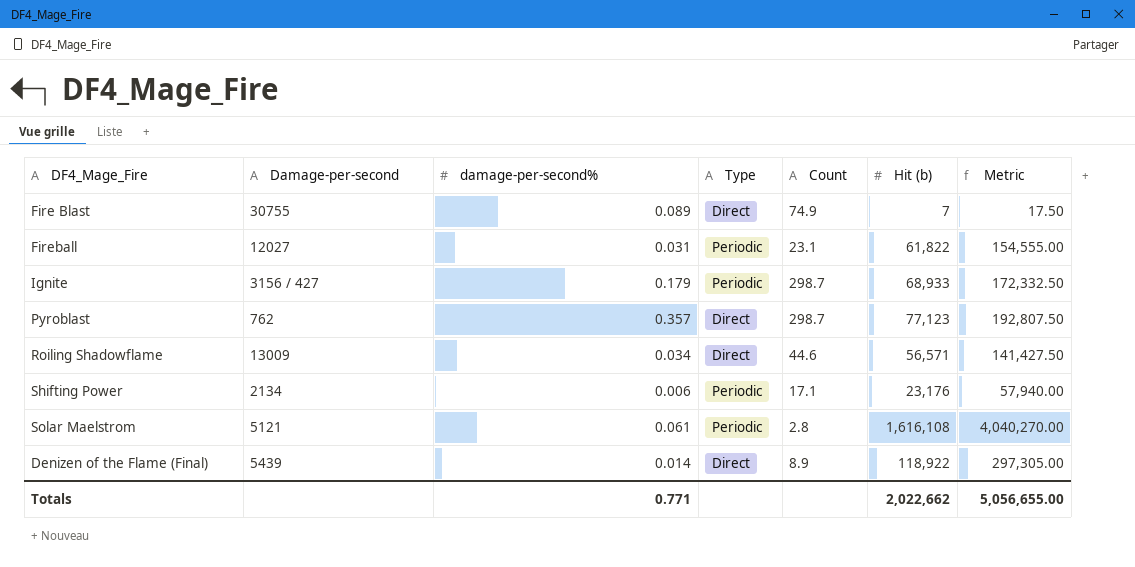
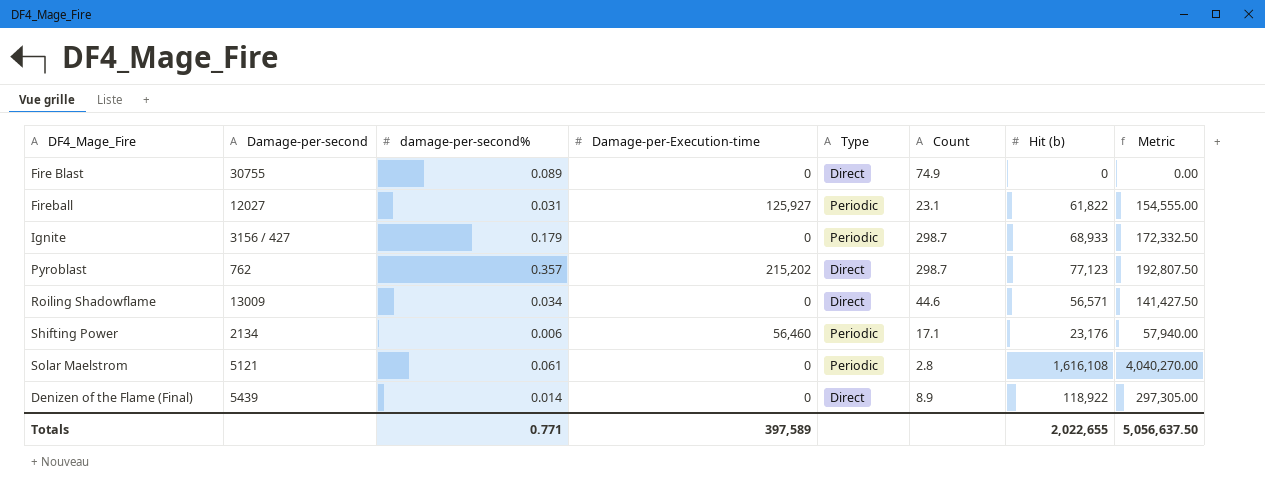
column Damage-per-Execution-time | position: none -> 4
Fire Blast | Hit (b): 7 -> 0
Fire Blast | Metric: 17.50 -> 0.00
Totals | Hit (b): 2,022,662 -> 2,022,655
Totals | Metric: 5,056,655.00 -> 5,056,637.50

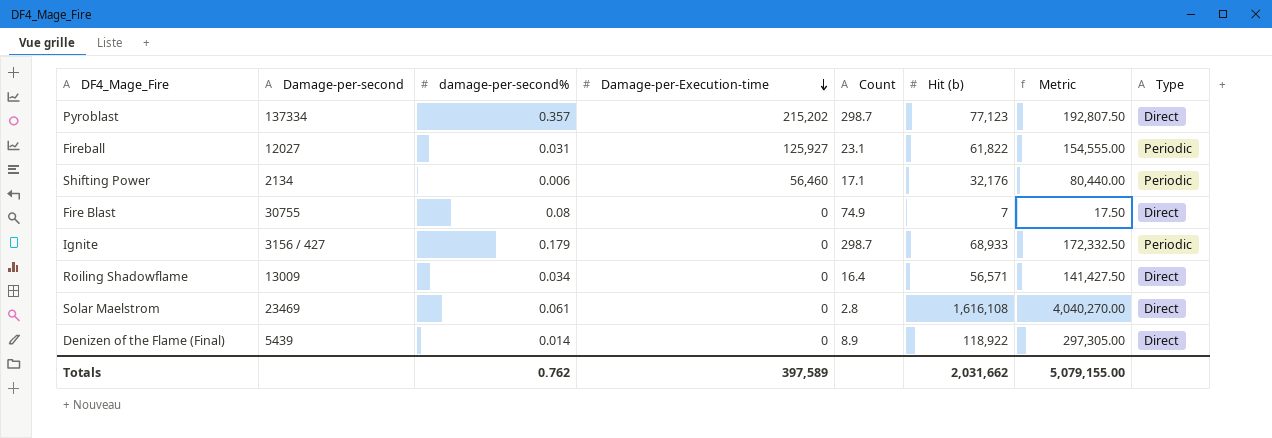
row order: none -> Damage-per-Execution-time descending
column Type | position: 5 -> 8
Pyroblast | Damage-per-second: 762 -> 137334
Shifting Power | Hit (b): 23,176 -> 32,176
Shifting Power | Metric: 57,940.00 -> 80,440.00
Fire Blast | damage-per-second%: 0.089 -> 0.08
Fire Blast | Hit (b): 0 -> 7
Fire Blast | Metric: 0.00 -> 17.50
Roiling Shadowflame | Count: 44.6 -> 16.4
Solar Maelstrom | Damage-per-second: 5121 -> 23469
Solar Maelstrom | Type: Periodic -> Direct
Totals | damage-per-second%: 0.771 -> 0.762
Totals | Hit (b): 2,022,655 -> 2,031,662
Totals | Metric: 5,056,637.50 -> 5,079,155.00

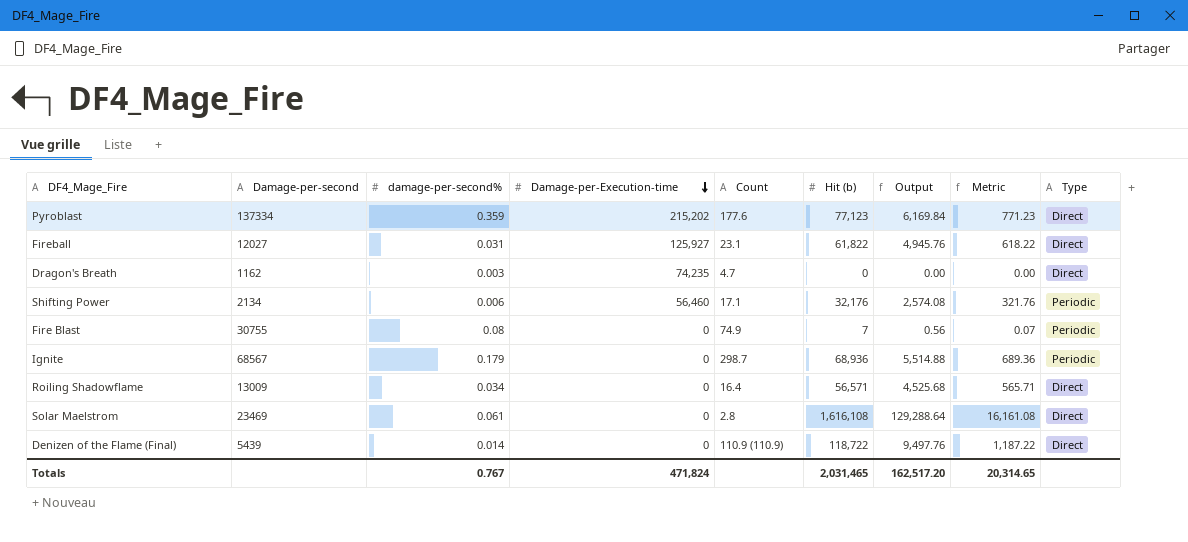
column Output | formula: none -> [Hit (b)] * 0.08
column Metric | formula: [Hit (b)] * 2.5 -> [Hit (b)] * 0.01
Pyroblast | damage-per-second%: 0.357 -> 0.359
Pyroblast | Count: 298.7 -> 177.6
Fireball | Type: Periodic -> Direct
row Dragon's Breath: none -> 1162 | 0.003 | 74,235 | 4.7 | 0 | 0.00 | 0.00 | Direct
Fire Blast | Type: Direct -> Periodic
Ignite | Damage-per-second: 3156 / 427 -> 68567
Ignite | Hit (b): 68,933 -> 68,936
Denizen of the Flame (Final) | Count: 8.9 -> 110.9 (110.9)
Denizen of the Flame (Final) | Hit (b): 118,922 -> 118,722
Totals | damage-per-second%: 0.762 -> 0.767
Totals | Damage-per-Execution-time: 397,589 -> 471,824
Totals | Hit (b): 2,031,662 -> 2,031,465
Totals | Metric: 5,079,155.00 -> 20,314.65

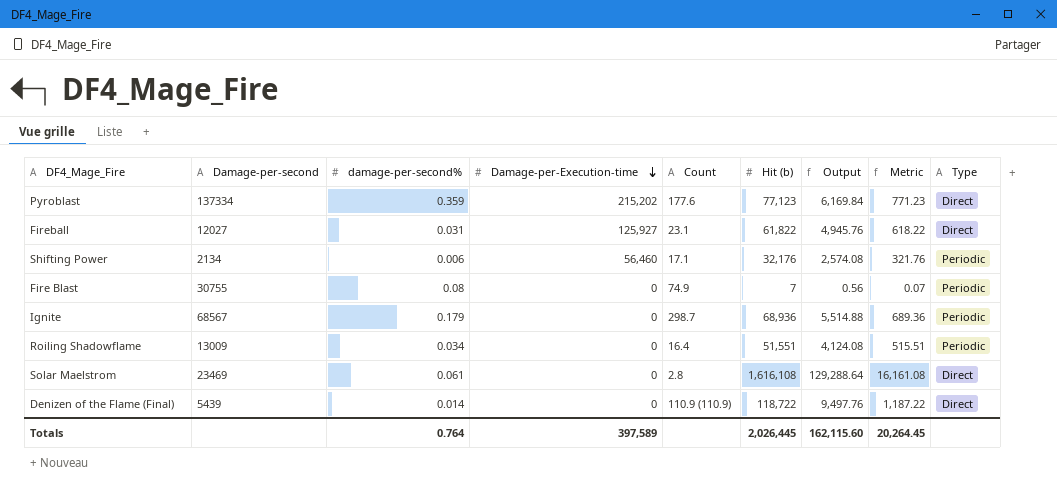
row Dragon's Breath: 1162 | 0.003 | 74,235 | 4.7 | 0 | 0.00 | 0.00 | Direct -> none
Roiling Shadowflame | Hit (b): 56,571 -> 51,551
Roiling Shadowflame | Output: 4,525.68 -> 4,124.08
Roiling Shadowflame | Metric: 565.71 -> 515.51
Roiling Shadowflame | Type: Direct -> Periodic
Totals | damage-per-second%: 0.767 -> 0.764
Totals | Damage-per-Execution-time: 471,824 -> 397,589
Totals | Hit (b): 2,031,465 -> 2,026,445
Totals | Output: 162,517.20 -> 162,115.60
Totals | Metric: 20,314.65 -> 20,264.45

